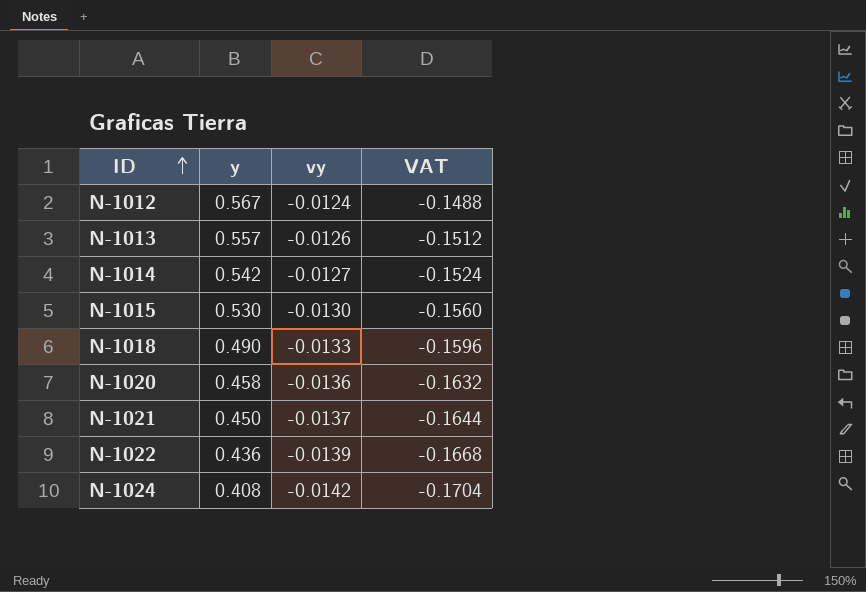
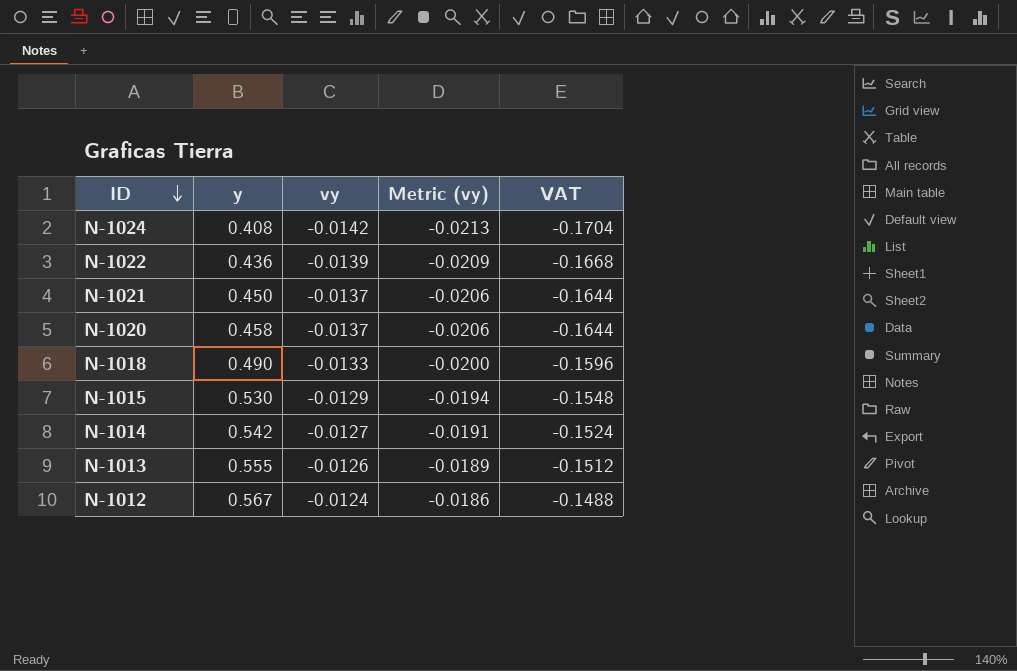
row order: ID ascending -> ID descending
column Metric (vy) | formula: none -> [vy] * 1.5
N-1020 | vy: -0.0136 -> -0.0137
N-1020 | VAT: -0.1632 -> -0.1644
N-1015 | vy: -0.0130 -> -0.0129
N-1015 | VAT: -0.1560 -> -0.1548
N-1013 | y: 0.557 -> 0.555

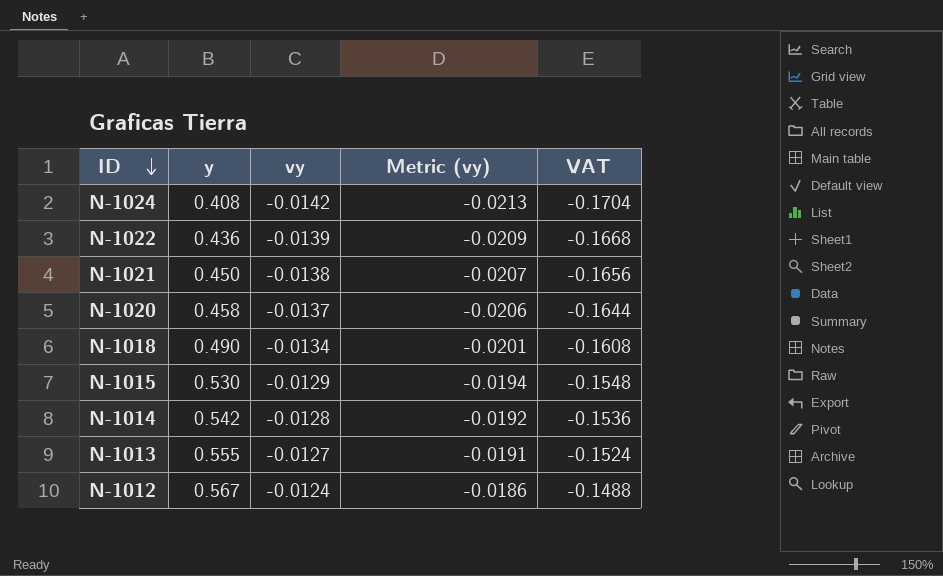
N-1021 | vy: -0.0137 -> -0.0138
N-1021 | Metric (vy): -0.0206 -> -0.0207
N-1021 | VAT: -0.1644 -> -0.1656
N-1018 | vy: -0.0133 -> -0.0134
N-1018 | Metric (vy): -0.0200 -> -0.0201
N-1018 | VAT: -0.1596 -> -0.1608
N-1014 | vy: -0.0127 -> -0.0128
N-1014 | Metric (vy): -0.0191 -> -0.0192
N-1014 | VAT: -0.1524 -> -0.1536
N-1013 | vy: -0.0126 -> -0.0127
N-1013 | Metric (vy): -0.0189 -> -0.0191
N-1013 | VAT: -0.1512 -> -0.1524

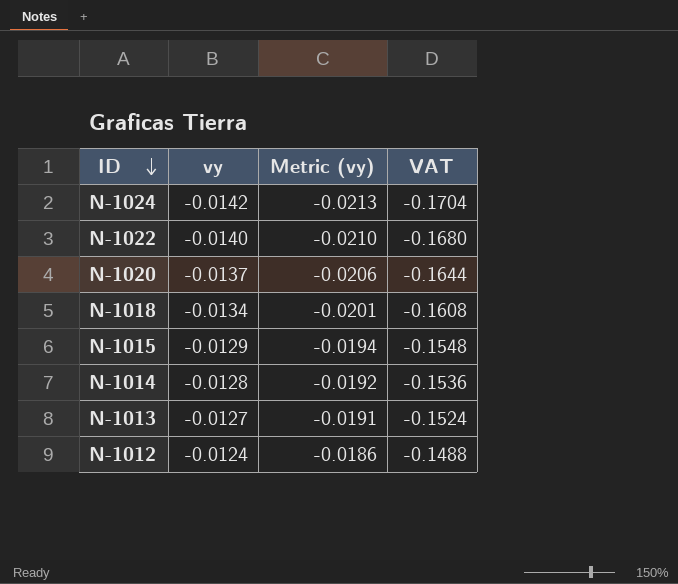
column y | position: 2 -> none
row N-1021: 0.450 | -0.0138 | -0.0207 | -0.1656 -> none
N-1022 | vy: -0.0139 -> -0.0140
N-1022 | Metric (vy): -0.0209 -> -0.0210
N-1022 | VAT: -0.1668 -> -0.1680

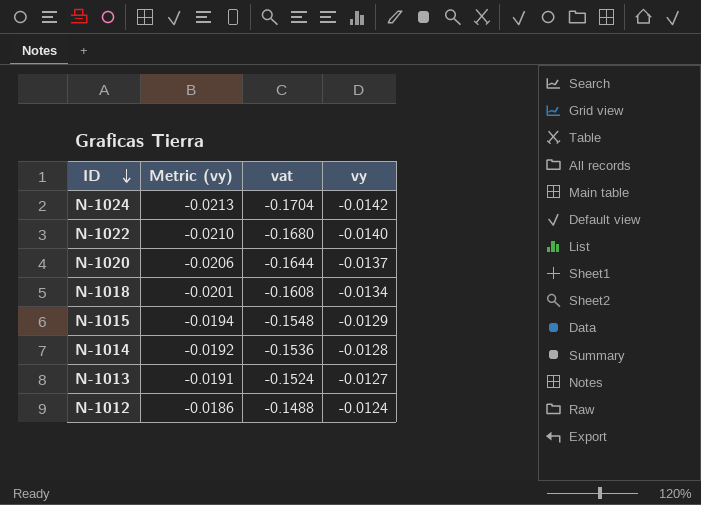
column name: VAT -> vat
column vy | position: 2 -> 4

